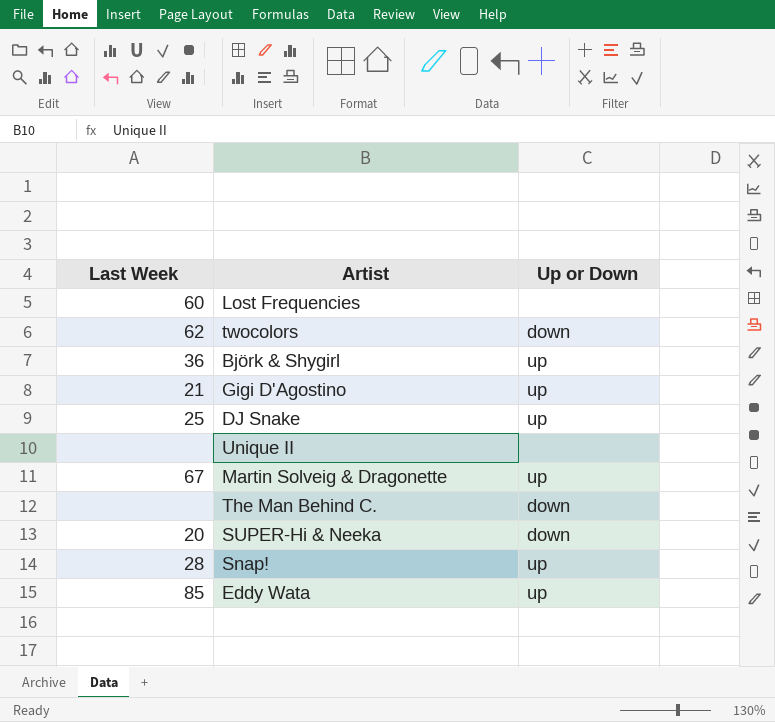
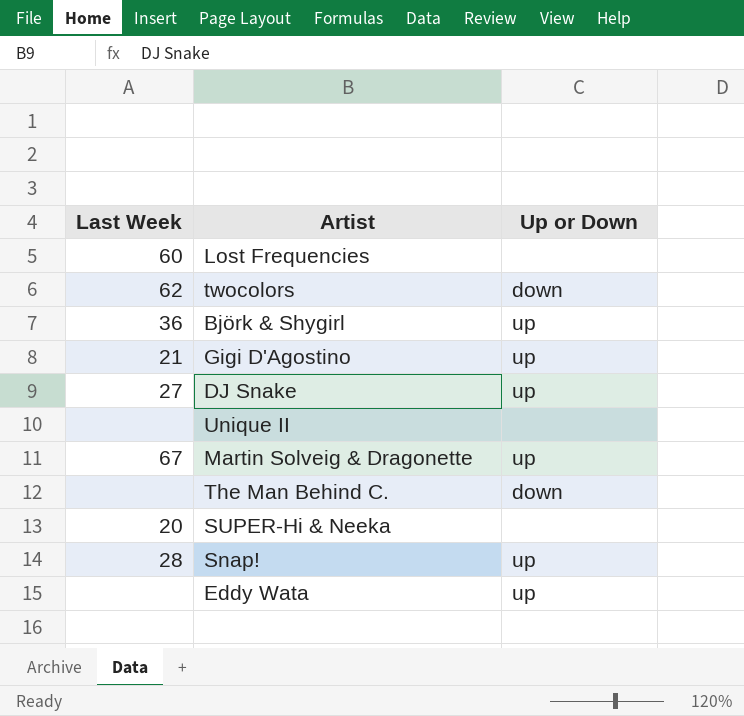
DJ Snake | Last Week: 25 -> 27
SUPER-Hi & Neeka | Up or Down: down -> none
Eddy Wata | Last Week: 85 -> none

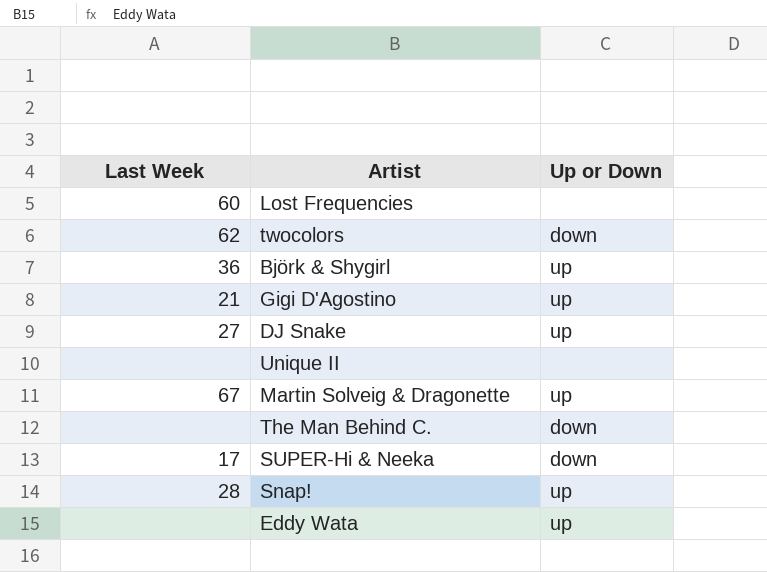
SUPER-Hi & Neeka | Last Week: 20 -> 17
SUPER-Hi & Neeka | Up or Down: none -> down

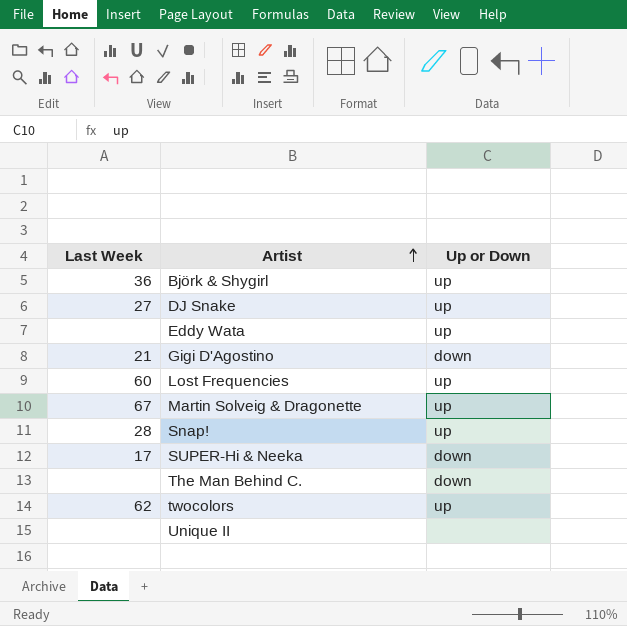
row order: none -> Artist ascending
Gigi D'Agostino | Up or Down: up -> down
Lost Frequencies | Up or Down: none -> up
twocolors | Up or Down: down -> up

